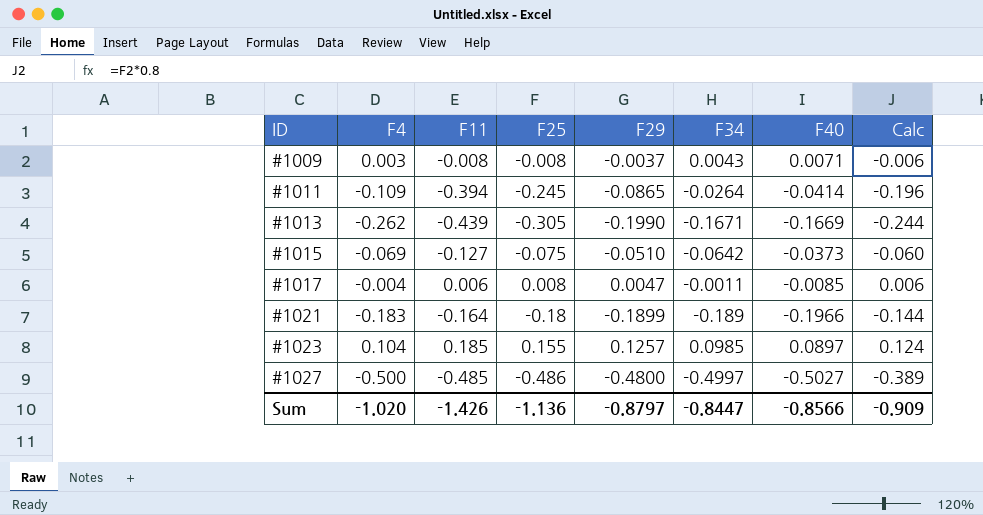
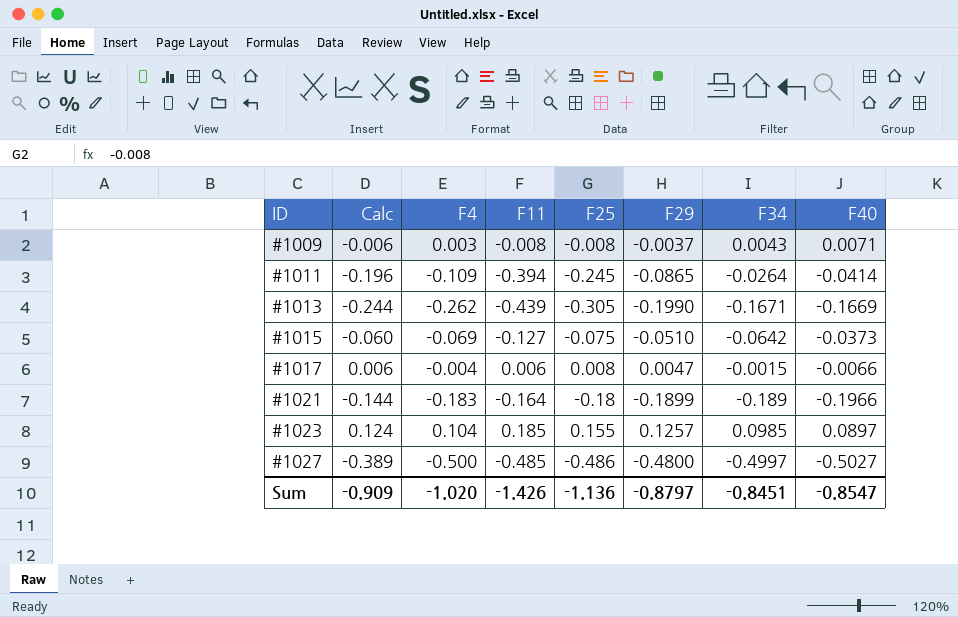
column Calc | position: 8 -> 2
#1017 | F34: -0.0011 -> -0.0015
#1017 | F40: -0.0085 -> -0.0066
Sum | F34: -0.8447 -> -0.8451
Sum | F40: -0.8566 -> -0.8547

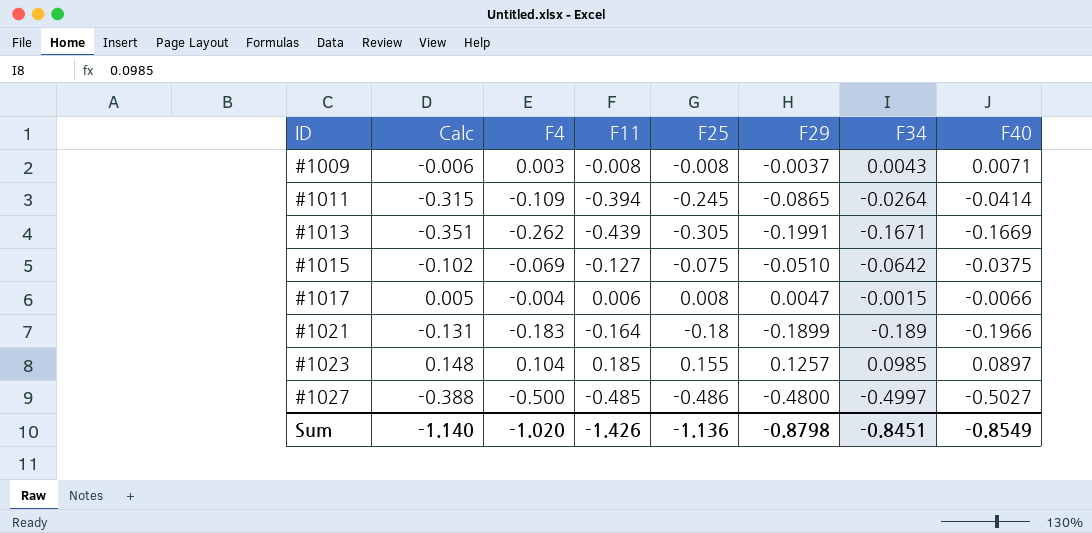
column Calc | formula: [F25] * 0.8 -> [F11] * 0.8
#1013 | F29: -0.1990 -> -0.1991
#1015 | F40: -0.0373 -> -0.0375
Sum | Calc: -0.909 -> -1.140
Sum | F29: -0.8797 -> -0.8798
Sum | F40: -0.8547 -> -0.8549

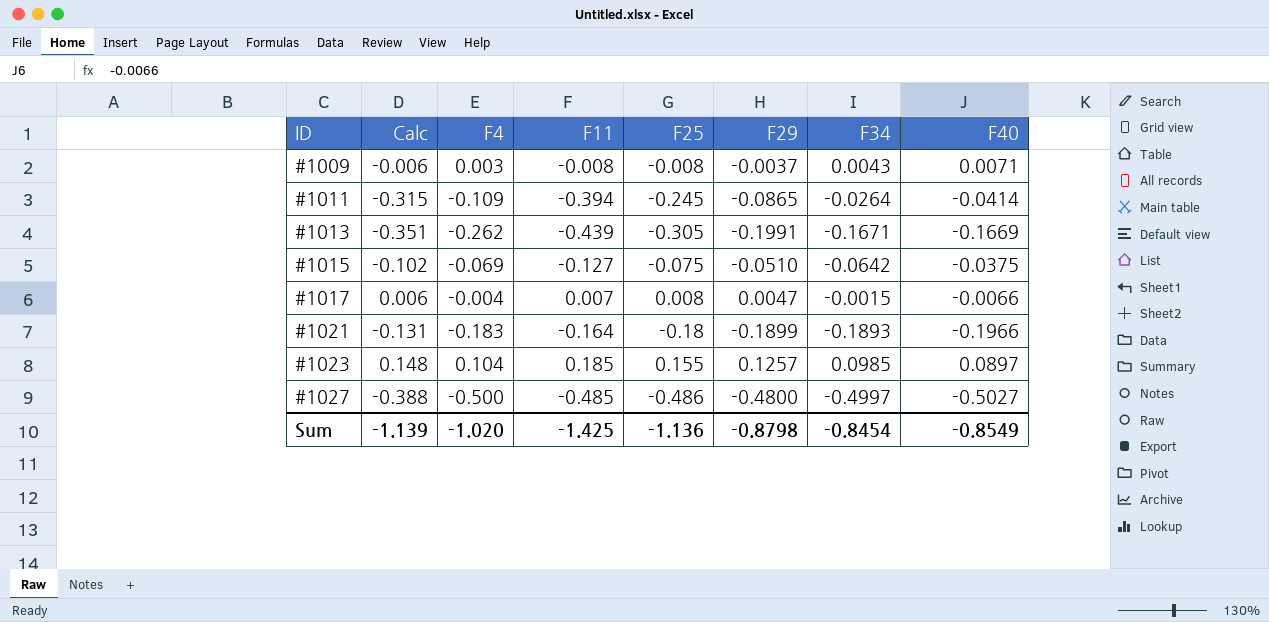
#1017 | Calc: 0.005 -> 0.006
#1017 | F11: 0.006 -> 0.007
#1021 | F34: -0.189 -> -0.1893
Sum | Calc: -1.140 -> -1.139
Sum | F11: -1.426 -> -1.425
Sum | F34: -0.8451 -> -0.8454

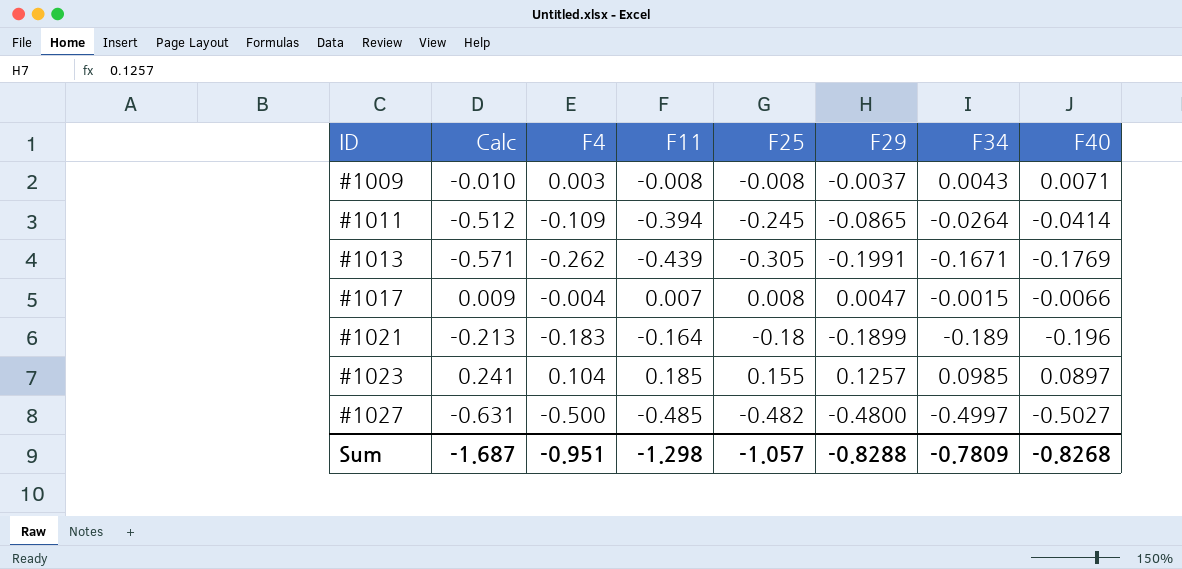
column Calc | formula: [F11] * 0.8 -> [F11] * 1.3
row #1015: -0.102 | -0.069 | -0.127 | -0.075 | -0.0510 | -0.0642 | -0.0375 -> none
#1013 | F40: -0.1669 -> -0.1769
#1021 | F34: -0.1893 -> -0.189
#1021 | F40: -0.1966 -> -0.196
#1027 | F25: -0.486 -> -0.482
Sum | Calc: -1.139 -> -1.687
Sum | F4: -1.020 -> -0.951
Sum | F11: -1.425 -> -1.298
Sum | F25: -1.136 -> -1.057
Sum | F29: -0.8798 -> -0.8288
Sum | F34: -0.8454 -> -0.7809
Sum | F40: -0.8549 -> -0.8268

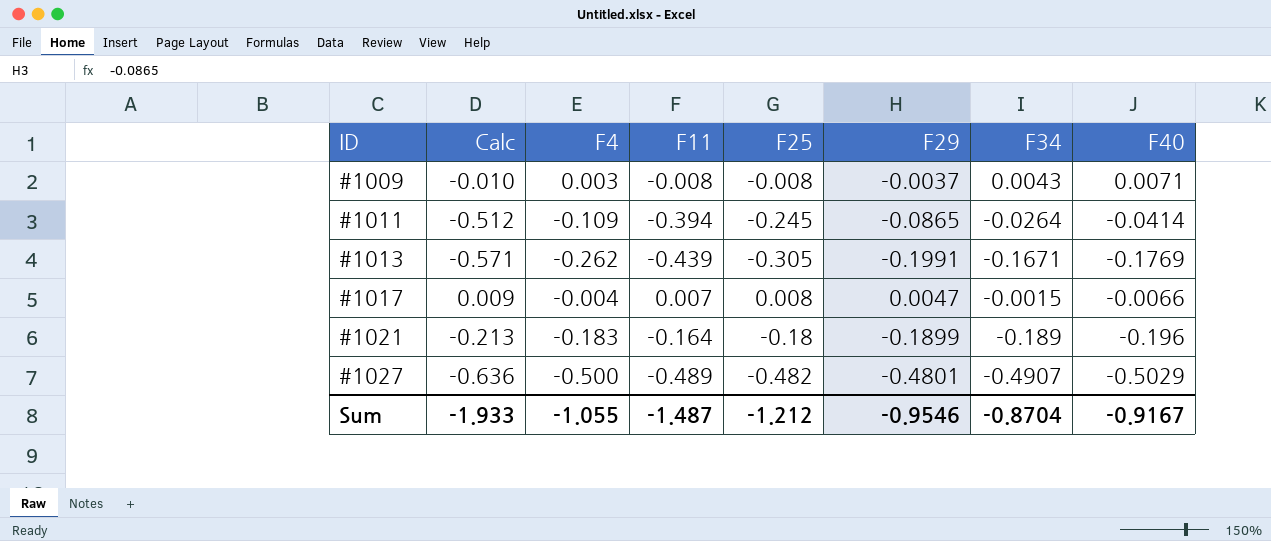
row #1023: 0.241 | 0.104 | 0.185 | 0.155 | 0.1257 | 0.0985 | 0.0897 -> none
#1027 | Calc: -0.631 -> -0.636
#1027 | F11: -0.485 -> -0.489
#1027 | F29: -0.4800 -> -0.4801
#1027 | F34: -0.4997 -> -0.4907
#1027 | F40: -0.5027 -> -0.5029
Sum | Calc: -1.687 -> -1.933
Sum | F4: -0.951 -> -1.055
Sum | F11: -1.298 -> -1.487
Sum | F25: -1.057 -> -1.212
Sum | F29: -0.8288 -> -0.9546
Sum | F34: -0.7809 -> -0.8704
Sum | F40: -0.8268 -> -0.9167

